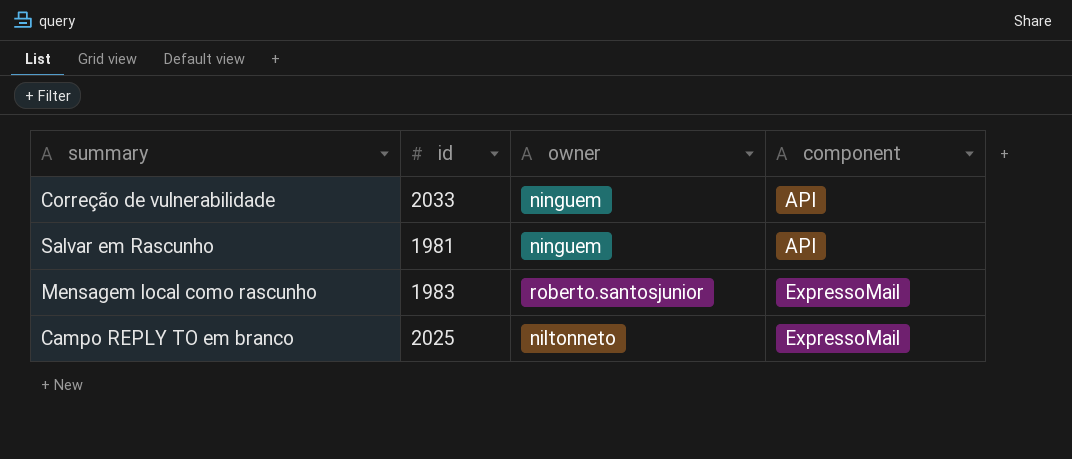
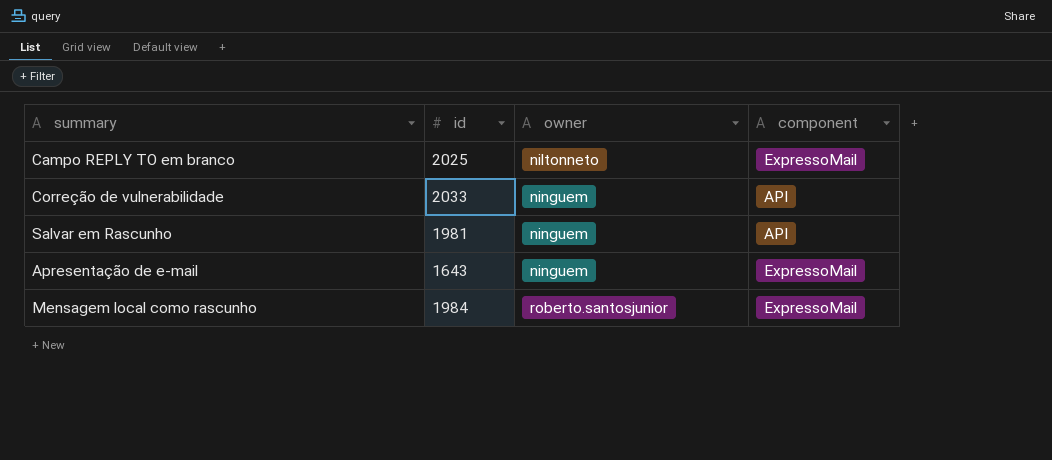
row order: component ascending -> owner ascending
row Apresentação de e-mail: none -> 1643 | ninguem | ExpressoMail
Mensagem local como rascunho | id: 1983 -> 1984

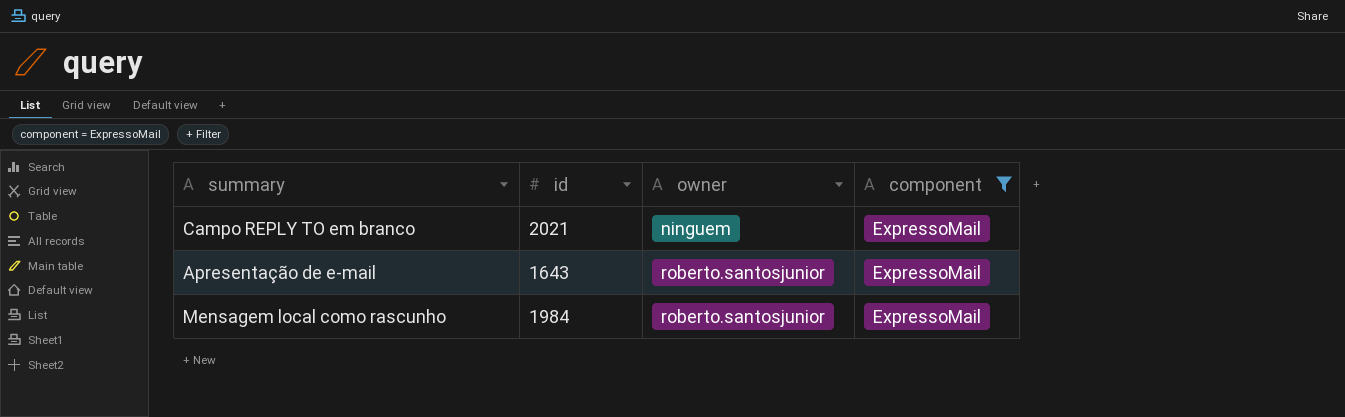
filter: none -> component = ExpressoMail
Campo REPLY TO em branco | id: 2025 -> 2021
Campo REPLY TO em branco | owner: niltonneto -> ninguem
Apresentação de e-mail | owner: ninguem -> roberto.santosjunior

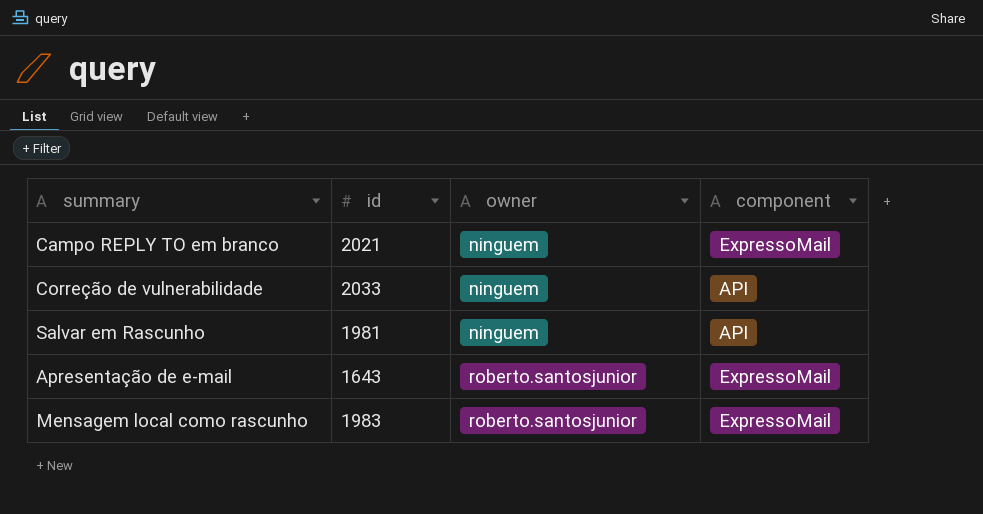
filter: component = ExpressoMail -> none
Mensagem local como rascunho | id: 1984 -> 1983

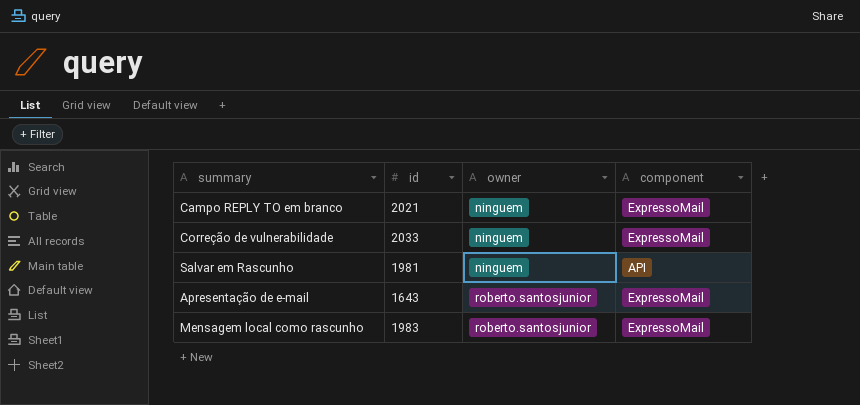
Correção de vulnerabilidade | component: API -> ExpressoMail

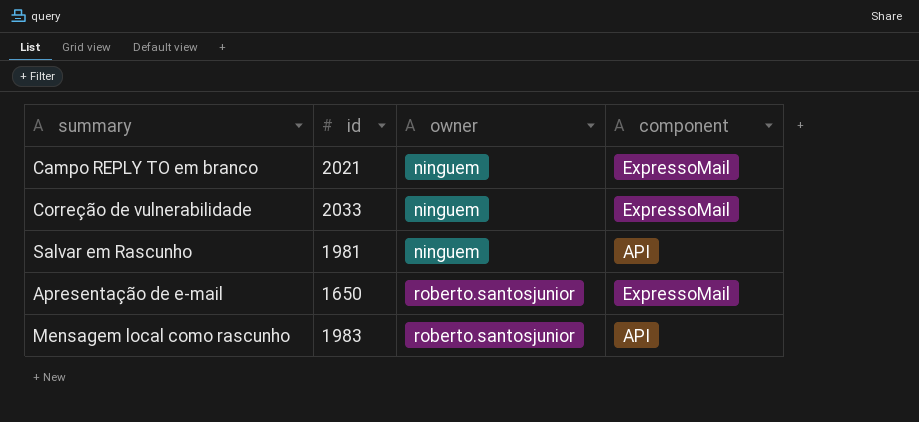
Apresentação de e-mail | id: 1643 -> 1650
Mensagem local como rascunho | component: ExpressoMail -> API

